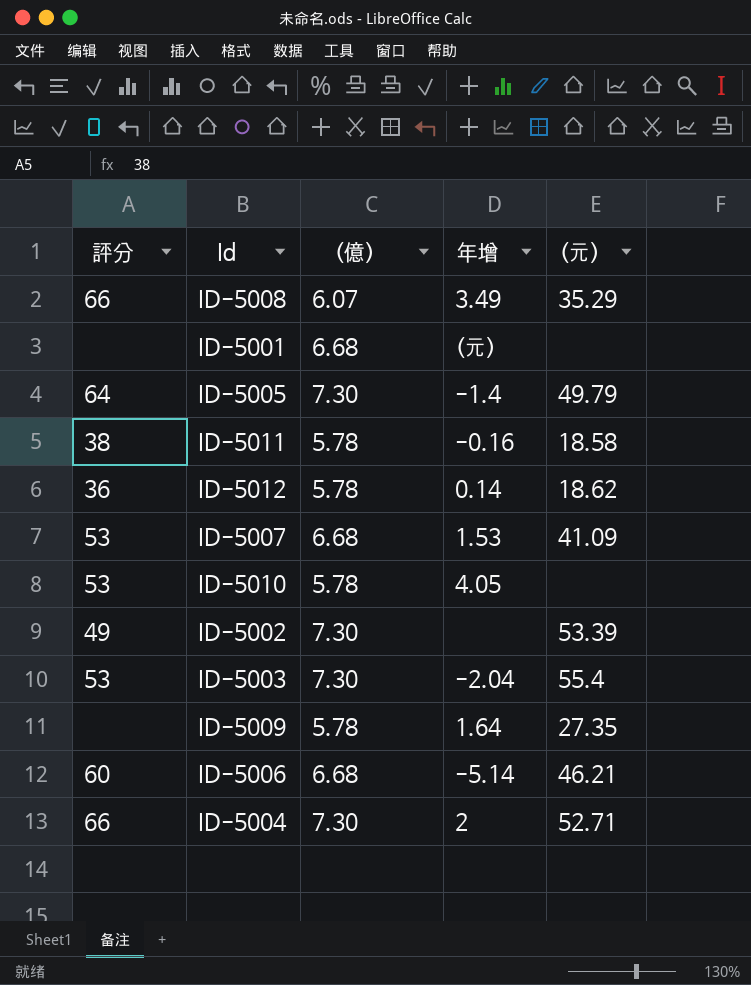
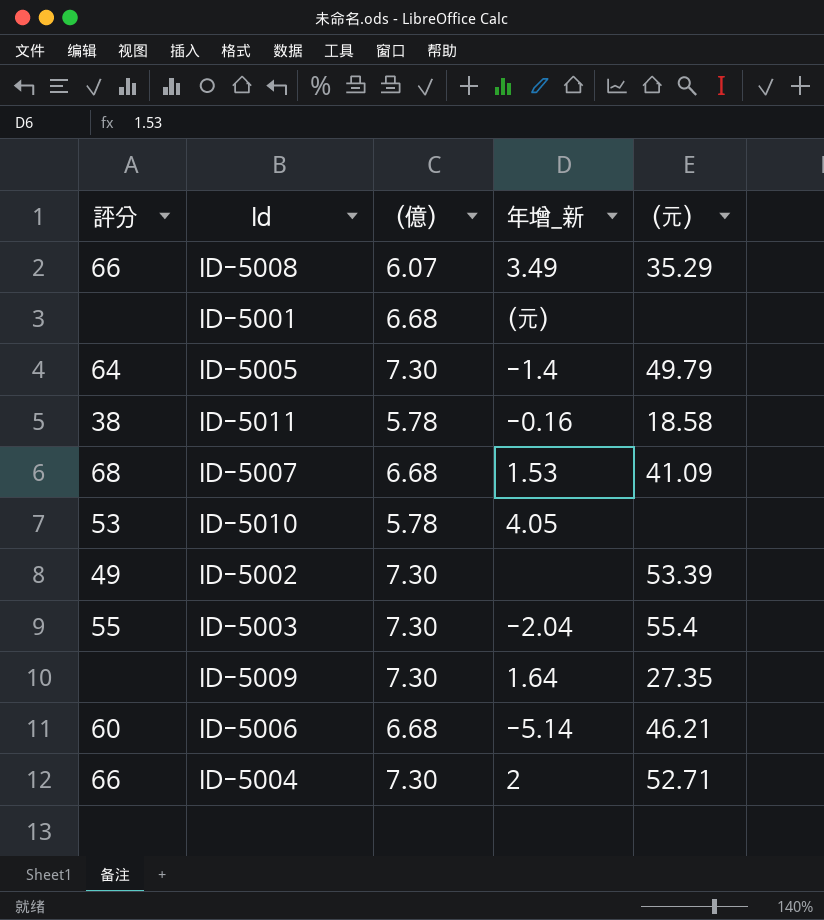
column name: 年增 -> 年增_新
row ID-5012: 36 | 5.78 | 0.14 | 18.62 -> none
ID-5007 | 評分: 53 -> 68
ID-5003 | 評分: 53 -> 55
ID-5009 | (億): 5.78 -> 7.30

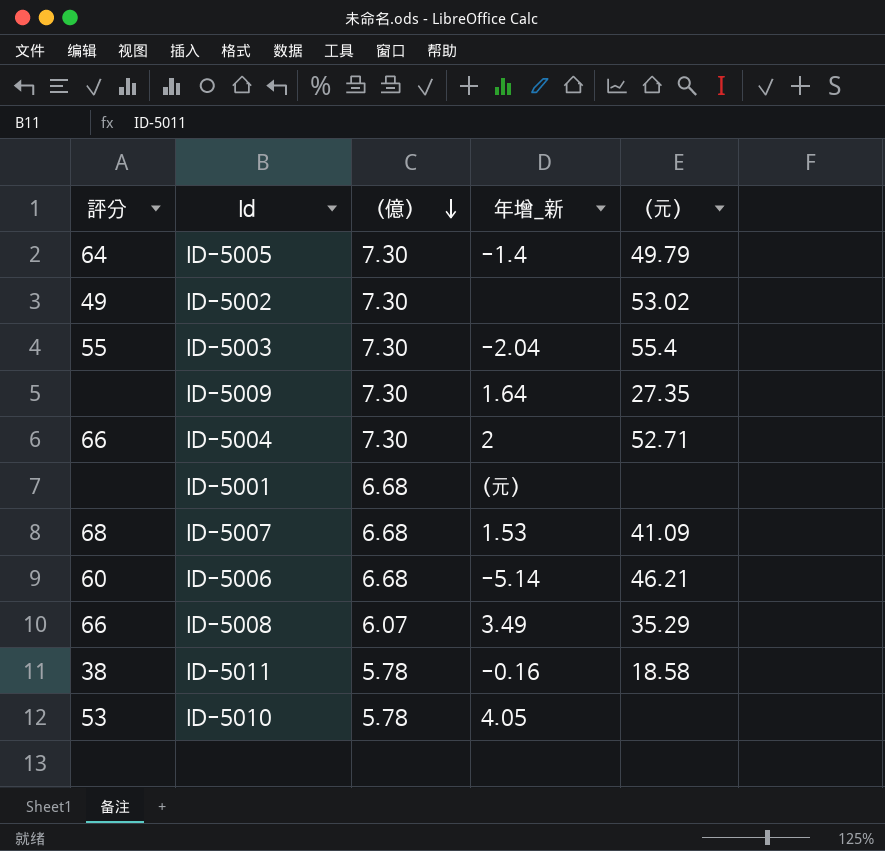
row order: none -> (億) descending
ID-5002 | (元): 53.39 -> 53.02

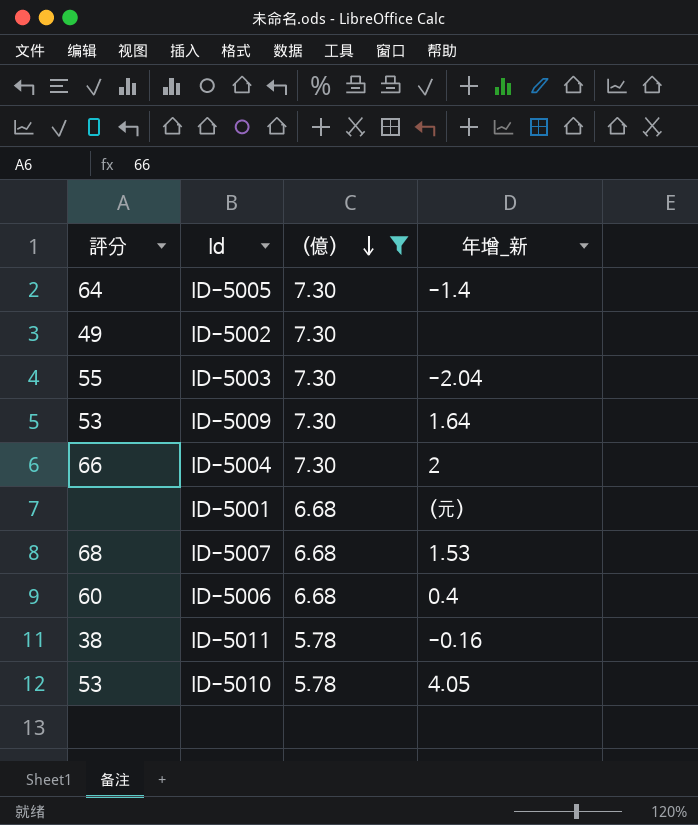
filter: none -> (億) != 6.07
column (元) | position: 5 -> none
ID-5009 | 評分: none -> 53
ID-5006 | 年增_新: -5.14 -> 0.4

